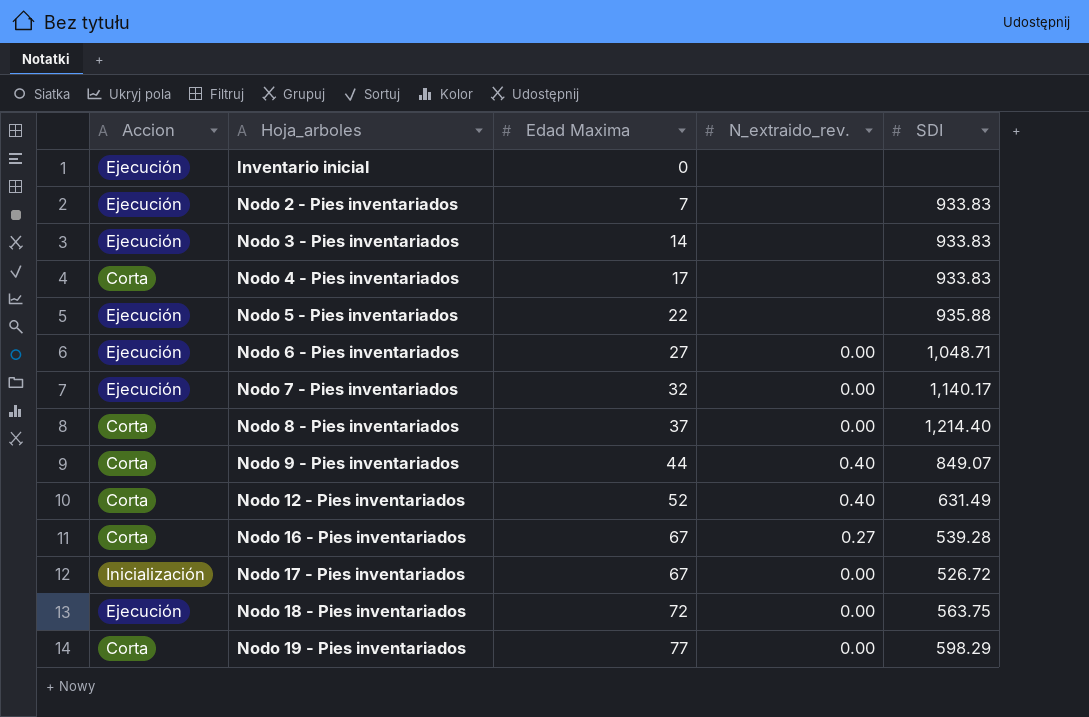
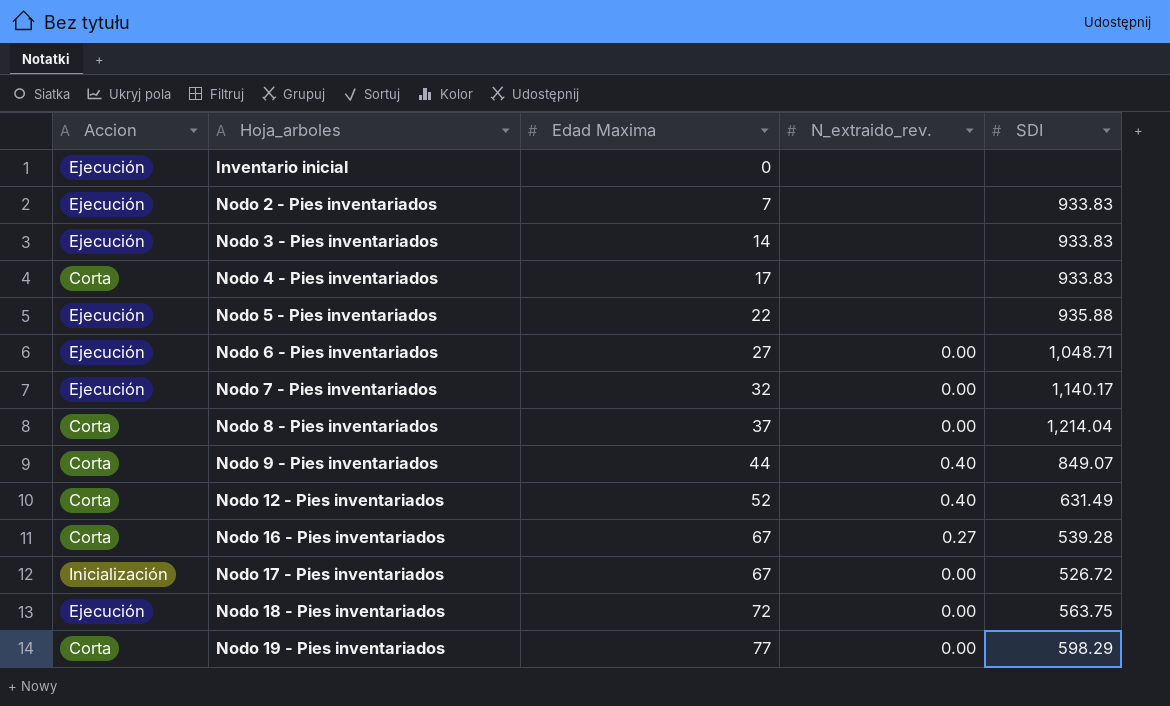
Nodo 8 - Pies inventariados | SDI: 1,214.40 -> 1,214.04

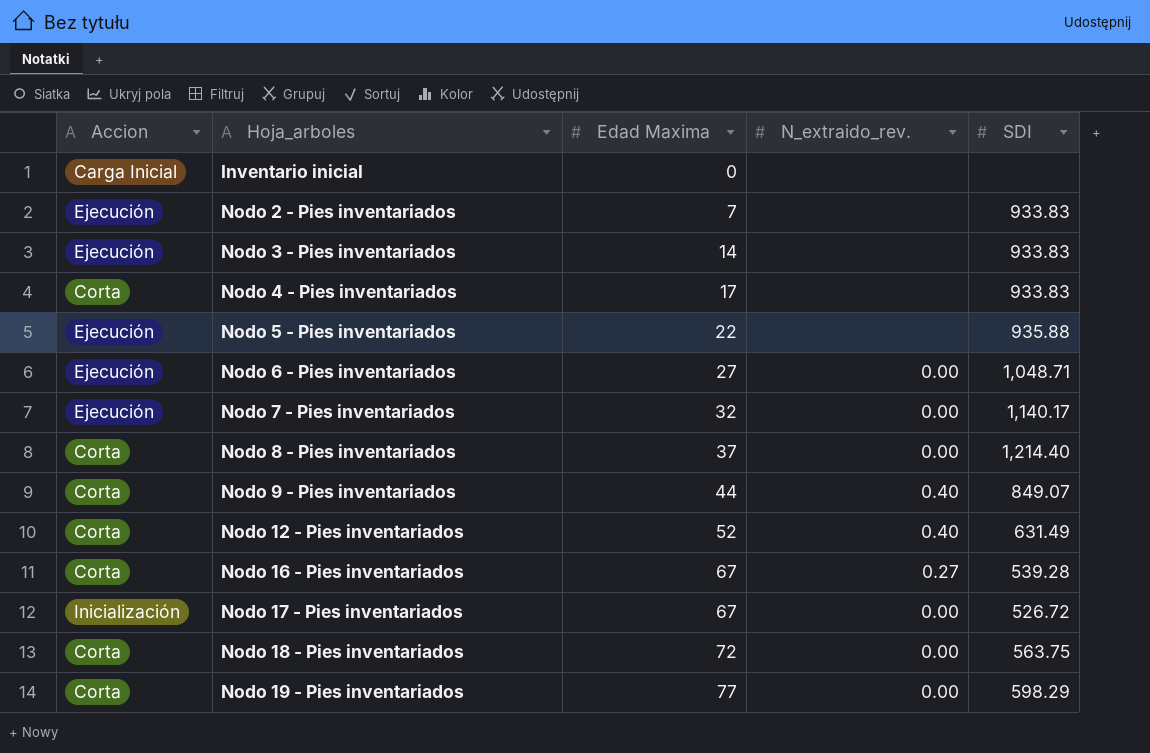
Inventario inicial | Accion: Ejecución -> Carga Inicial
Nodo 8 - Pies inventariados | SDI: 1,214.04 -> 1,214.40
Nodo 18 - Pies inventariados | Accion: Ejecución -> Corta

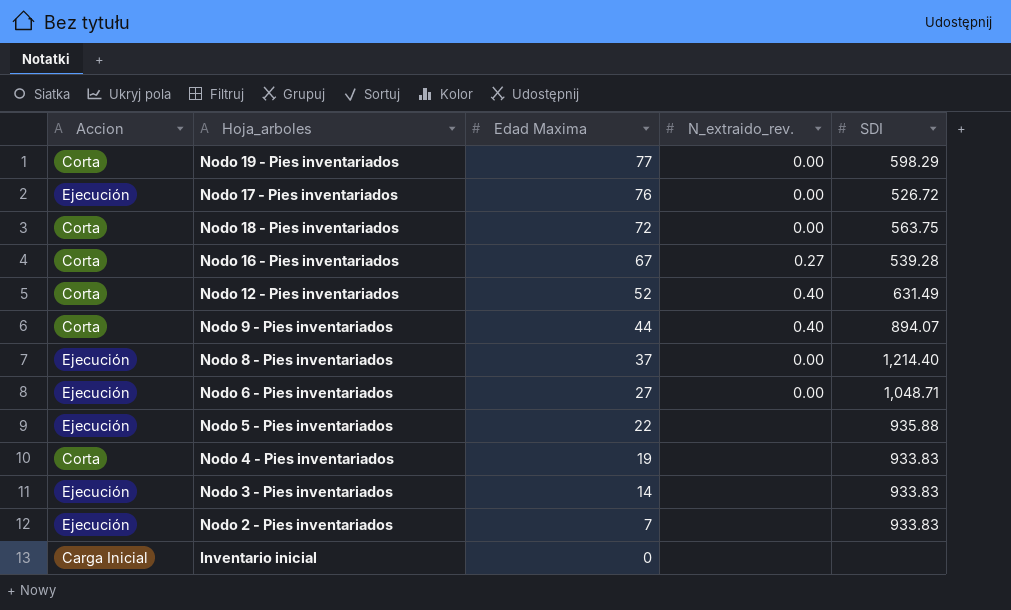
row order: Hoja_arboles ascending -> Edad Maxima descending
row Nodo 7 - Pies inventariados: Ejecución | 32 | 0.00 | 1,140.17 -> none
Nodo 17 - Pies inventariados | Accion: Inicialización -> Ejecución
Nodo 17 - Pies inventariados | Edad Maxima: 67 -> 76
Nodo 9 - Pies inventariados | SDI: 849.07 -> 894.07
Nodo 8 - Pies inventariados | Accion: Corta -> Ejecución
Nodo 4 - Pies inventariados | Edad Maxima: 17 -> 19

